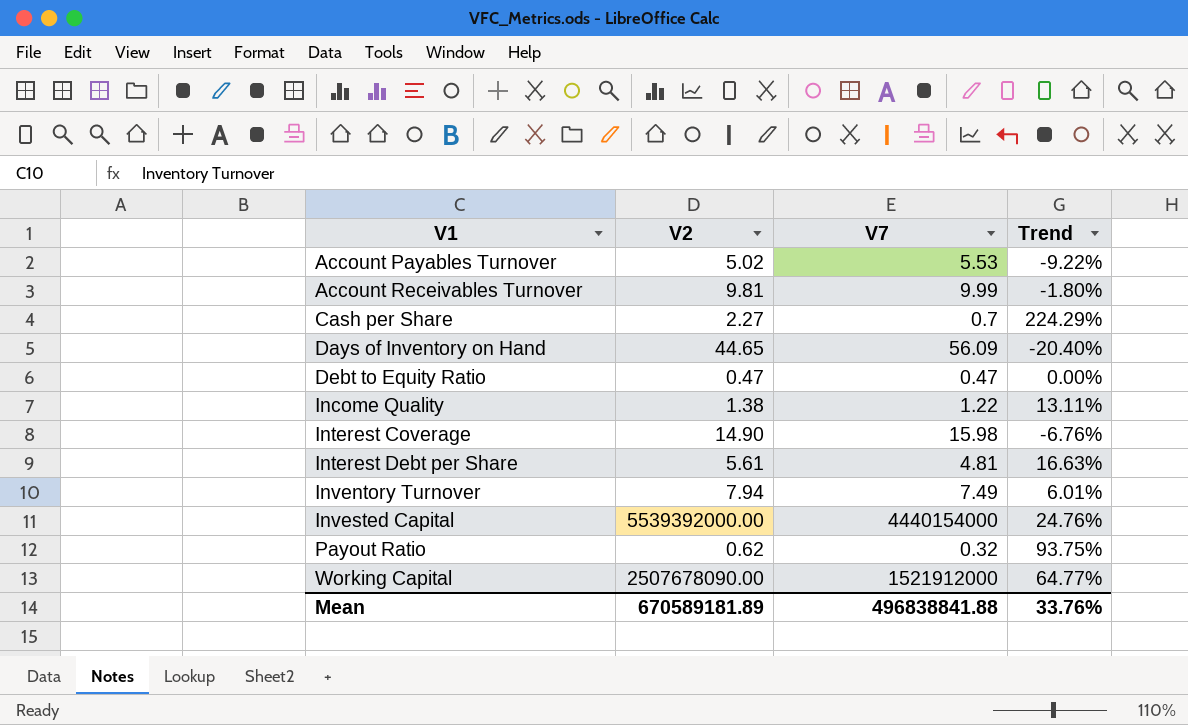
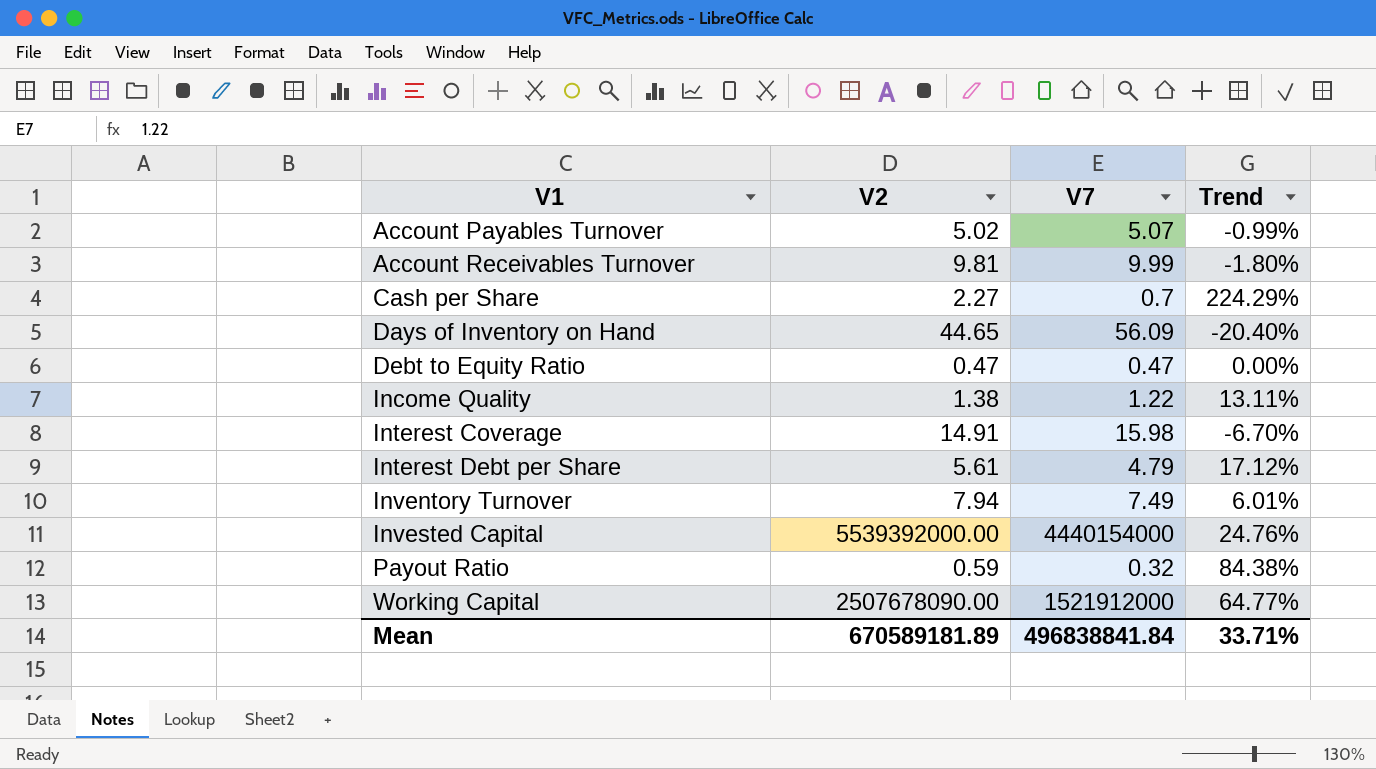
Account Payables Turnover | V7: 5.53 -> 5.07
Account Payables Turnover | Trend: -9.22% -> -0.99%
Interest Coverage | V2: 14.90 -> 14.91
Interest Coverage | Trend: -6.76% -> -6.70%
Interest Debt per Share | V7: 4.81 -> 4.79
Interest Debt per Share | Trend: 16.63% -> 17.12%
Payout Ratio | V2: 0.62 -> 0.59
Payout Ratio | Trend: 93.75% -> 84.38%
Mean | V7: 496838841.88 -> 496838841.84
Mean | Trend: 33.76% -> 33.71%

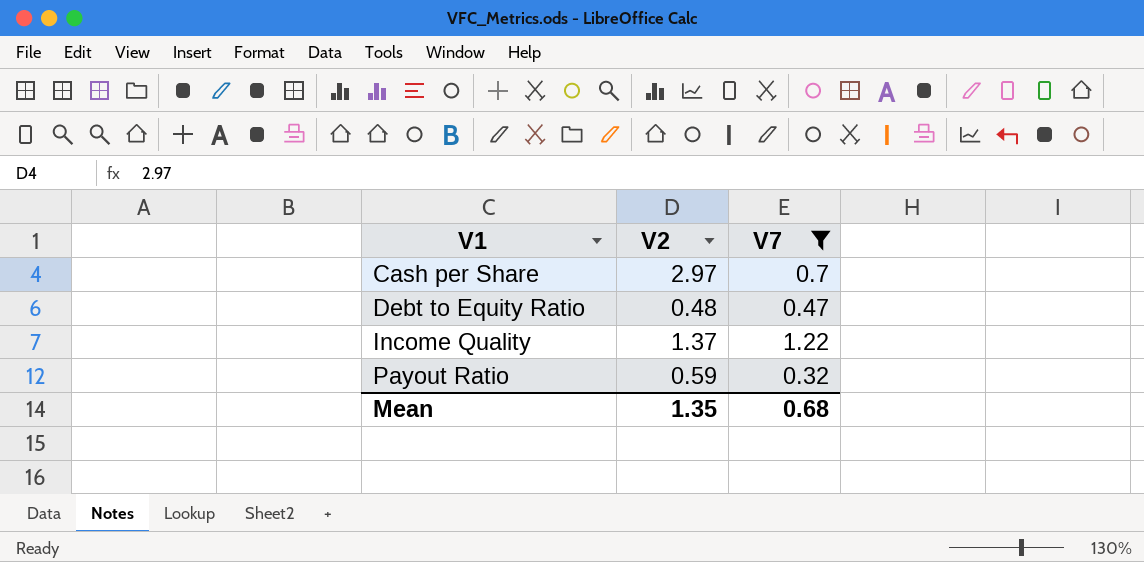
filter: none -> V7 <= 1.22
column Trend | formula: ([V2] - [V7]) / [V7] -> none
Cash per Share | V2: 2.27 -> 2.97
Debt to Equity Ratio | V2: 0.47 -> 0.48
Income Quality | V2: 1.38 -> 1.37
Mean | V2: 670589181.89 -> 1.35
Mean | V7: 496838841.84 -> 0.68

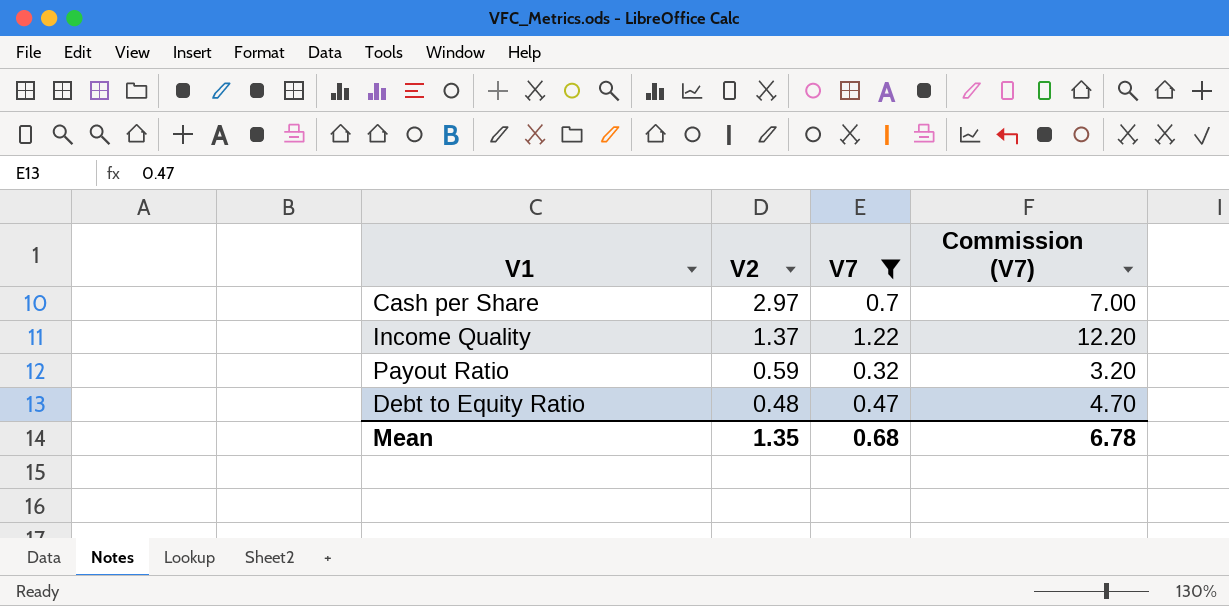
row order: V1 ascending -> V2 descending
column Commission (V7) | formula: none -> [V7] * 10

